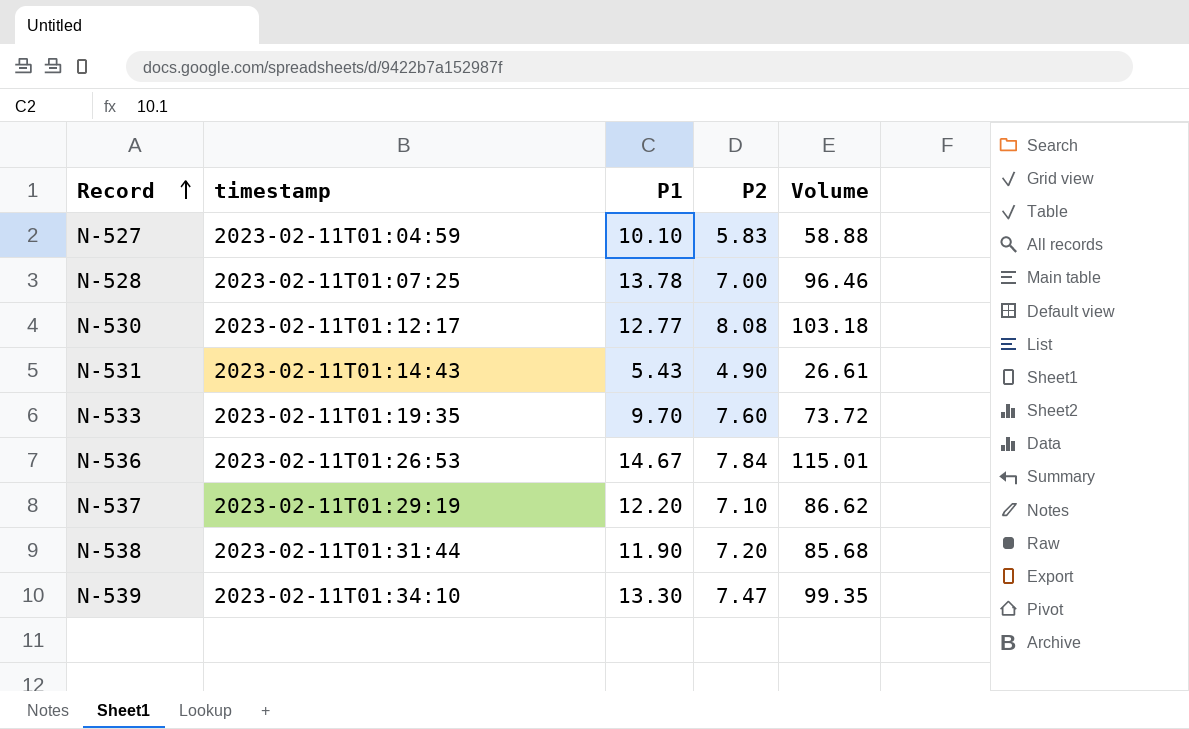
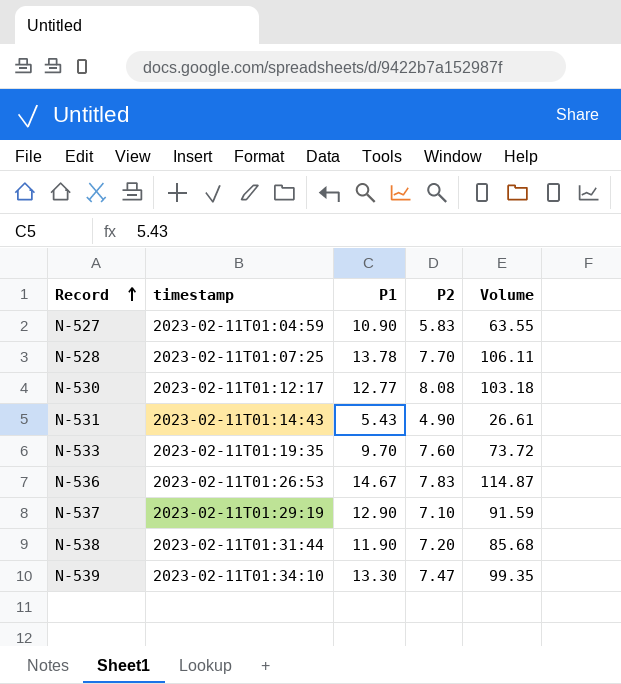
N-527 | P1: 10.10 -> 10.90
N-527 | Volume: 58.88 -> 63.55
N-528 | P2: 7.00 -> 7.70
N-528 | Volume: 96.46 -> 106.11
N-536 | P2: 7.84 -> 7.83
N-536 | Volume: 115.01 -> 114.87
N-537 | P1: 12.20 -> 12.90
N-537 | Volume: 86.62 -> 91.59

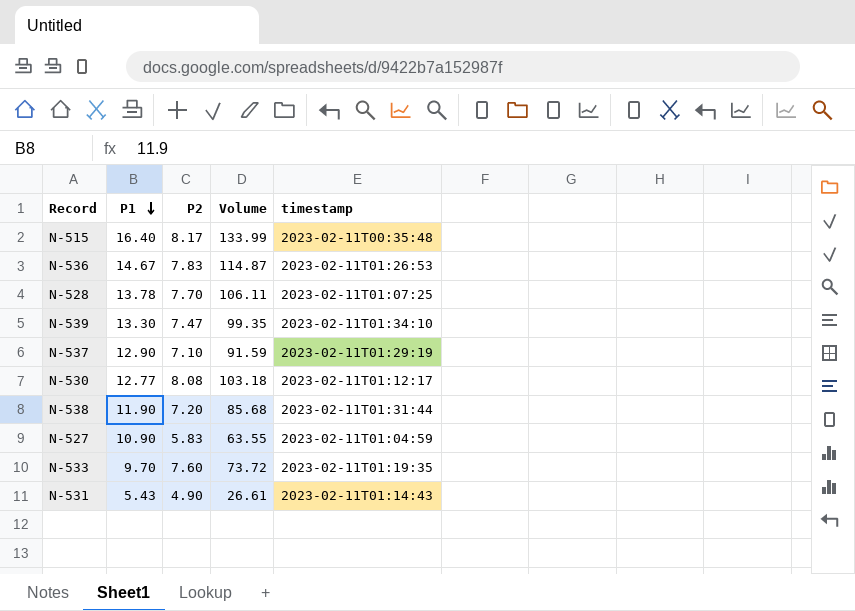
row order: Record ascending -> P1 descending
column timestamp | position: 2 -> 5
row N-515: none -> 16.40 | 8.17 | 133.99 | 2023-02-11T00:35:48

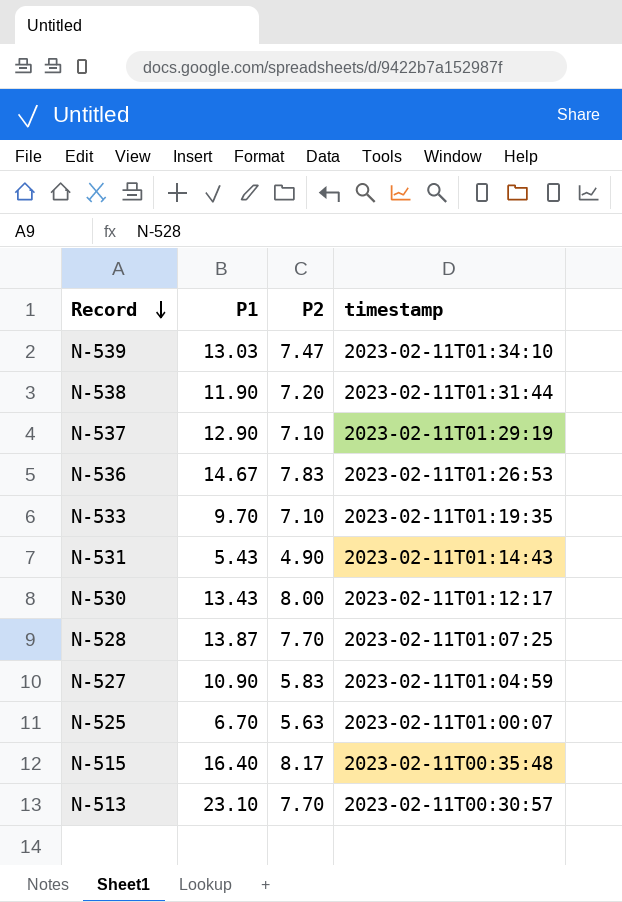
row order: P1 descending -> Record descending
column Volume | formula: [P1] * [P2] -> none
N-539 | P1: 13.30 -> 13.03
N-533 | P2: 7.60 -> 7.10
N-530 | P1: 12.77 -> 13.43
N-530 | P2: 8.08 -> 8.00
N-528 | P1: 13.78 -> 13.87
row N-525: none -> 6.70 | 5.63 | 2023-02-11T01:00:07
row N-513: none -> 23.10 | 7.70 | 2023-02-11T00:30:57

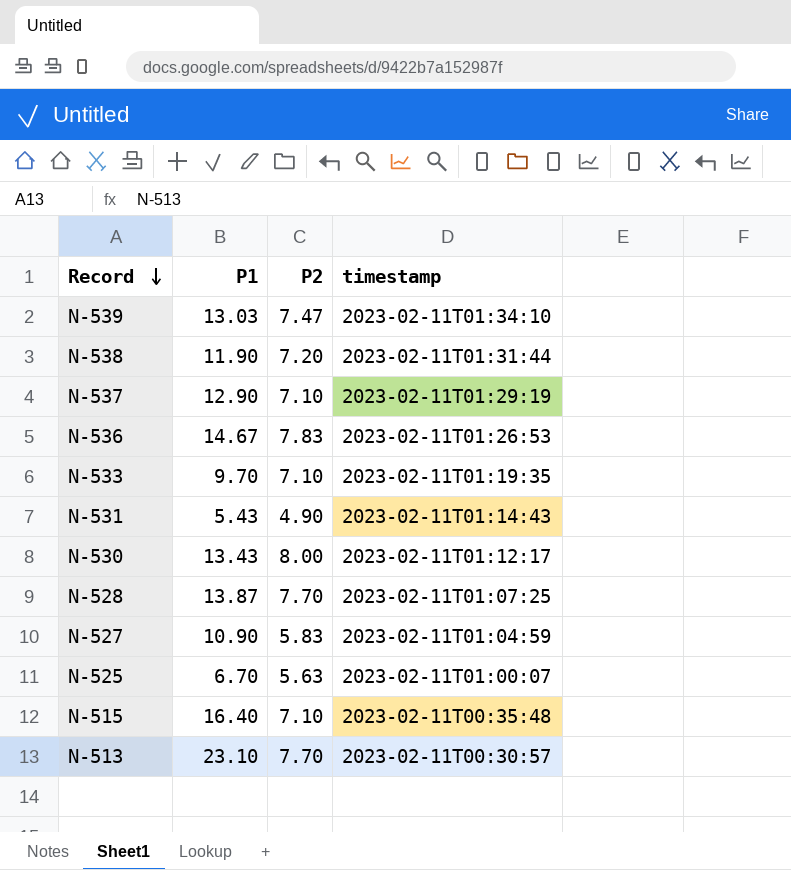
N-515 | P2: 8.17 -> 7.10

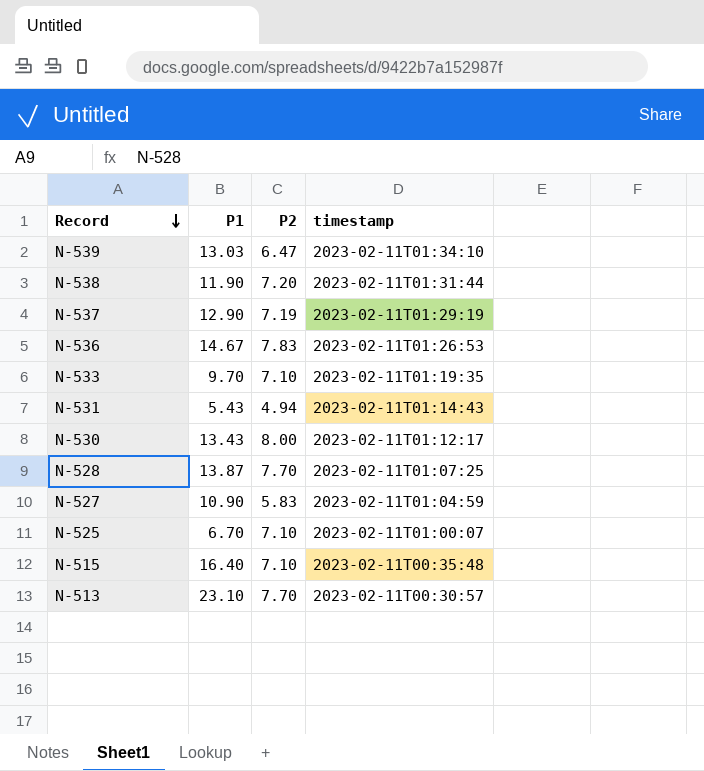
N-539 | P2: 7.47 -> 6.47
N-537 | P2: 7.10 -> 7.19
N-531 | P2: 4.90 -> 4.94
N-525 | P2: 5.63 -> 7.10

